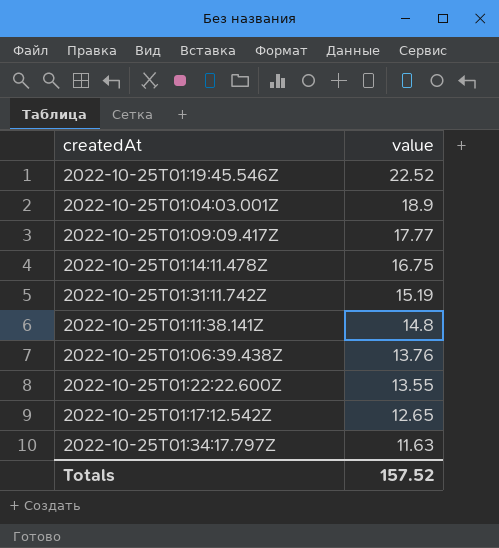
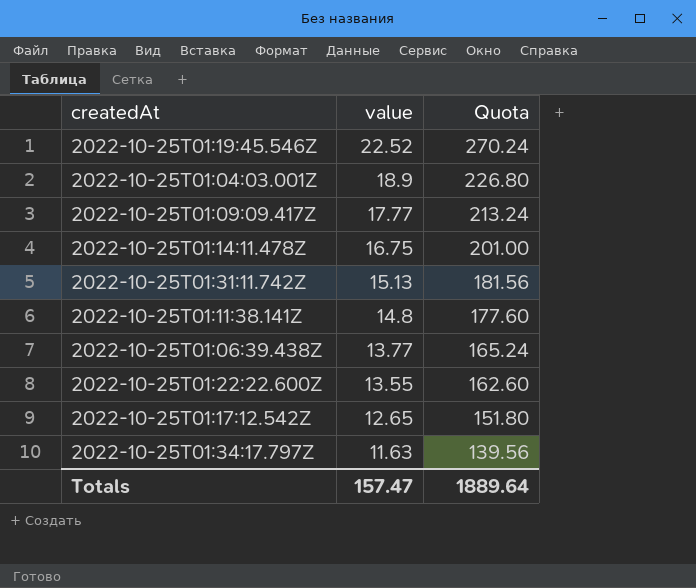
column Quota | formula: none -> [value] * 12
2022-10-25T01:31:11.742Z | value: 15.19 -> 15.13
2022-10-25T01:06:39.438Z | value: 13.76 -> 13.77
Totals | value: 157.52 -> 157.47

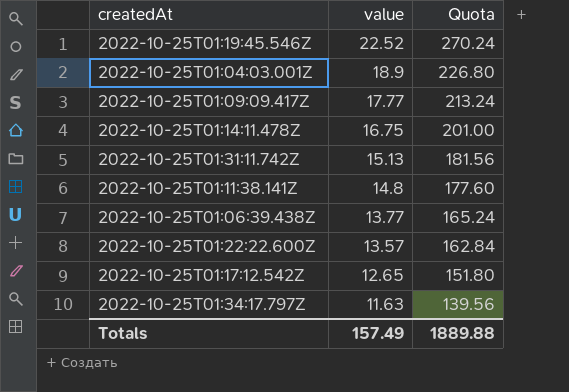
2022-10-25T01:22:22.600Z | value: 13.55 -> 13.57
2022-10-25T01:22:22.600Z | Quota: 162.60 -> 162.84
Totals | value: 157.47 -> 157.49
Totals | Quota: 1889.64 -> 1889.88

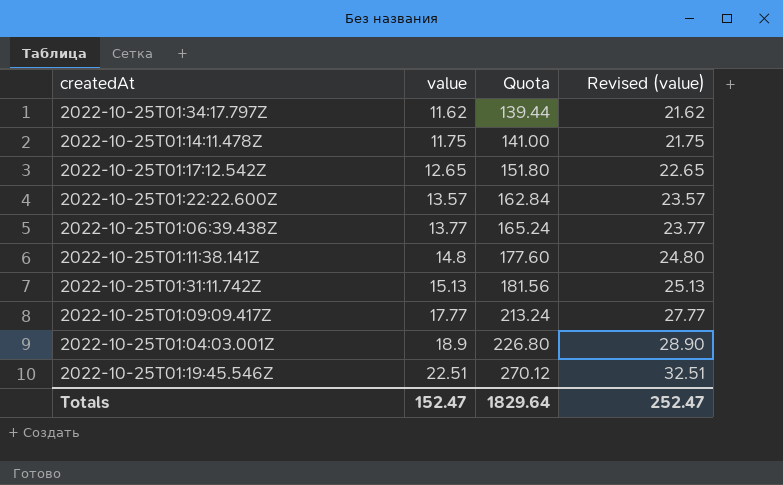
row order: value descending -> value ascending
column Revised (value) | formula: none -> [value] + 10
2022-10-25T01:34:17.797Z | value: 11.63 -> 11.62
2022-10-25T01:34:17.797Z | Quota: 139.56 -> 139.44
2022-10-25T01:14:11.478Z | value: 16.75 -> 11.75
2022-10-25T01:14:11.478Z | Quota: 201.00 -> 141.00
2022-10-25T01:19:45.546Z | value: 22.52 -> 22.51
2022-10-25T01:19:45.546Z | Quota: 270.24 -> 270.12
Totals | value: 157.49 -> 152.47
Totals | Quota: 1889.88 -> 1829.64

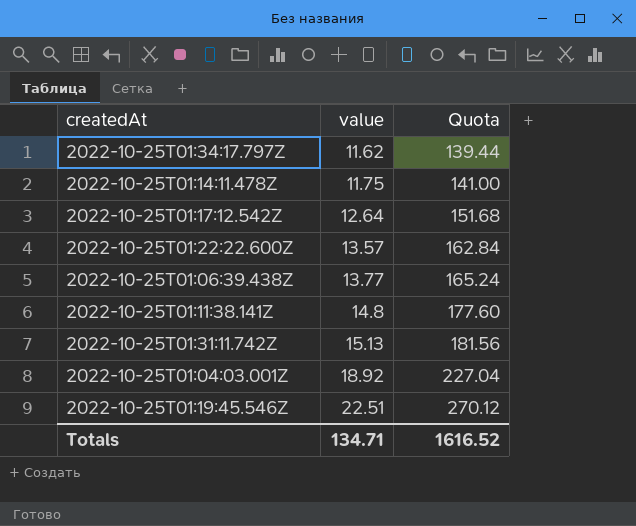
column Revised (value) | formula: [value] + 10 -> none
row 2022-10-25T01:09:09.417Z: 17.77 | 213.24 | 27.77 -> none
2022-10-25T01:17:12.542Z | value: 12.65 -> 12.64
2022-10-25T01:17:12.542Z | Quota: 151.80 -> 151.68
2022-10-25T01:04:03.001Z | value: 18.9 -> 18.92
2022-10-25T01:04:03.001Z | Quota: 226.80 -> 227.04
Totals | value: 152.47 -> 134.71
Totals | Quota: 1829.64 -> 1616.52

